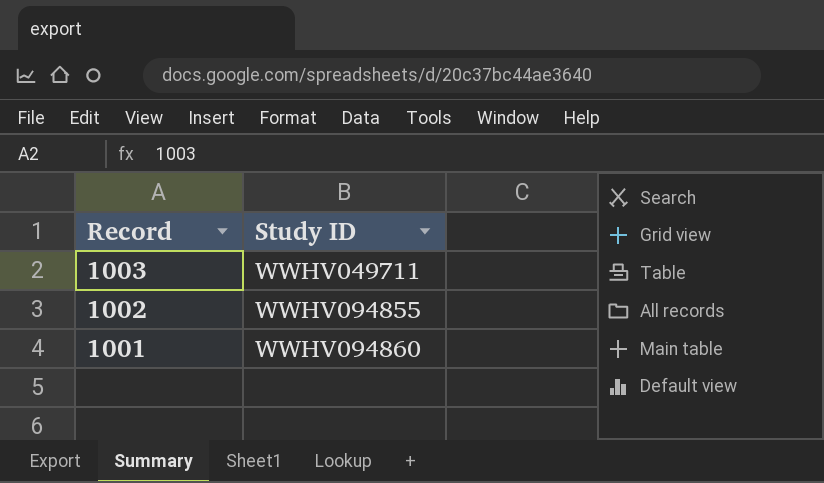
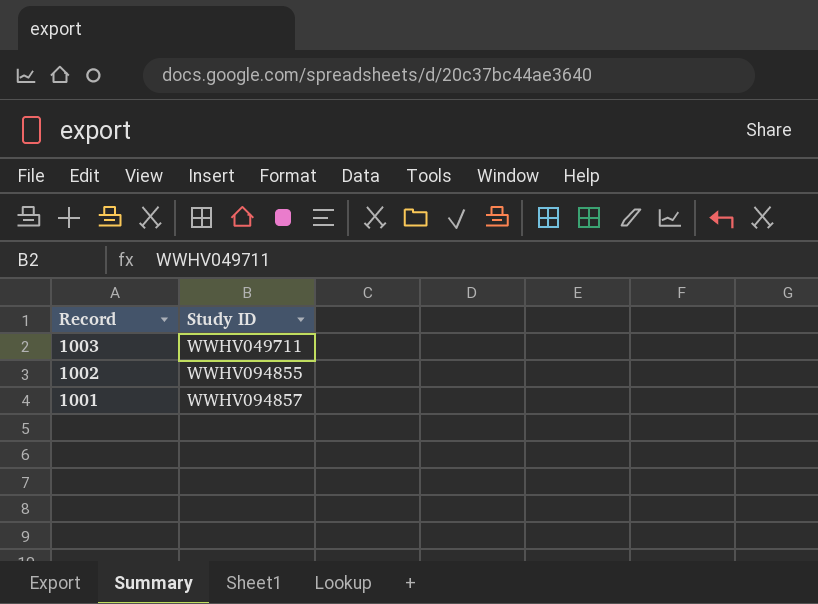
1001 | Study ID: WWHV094860 -> WWHV094857

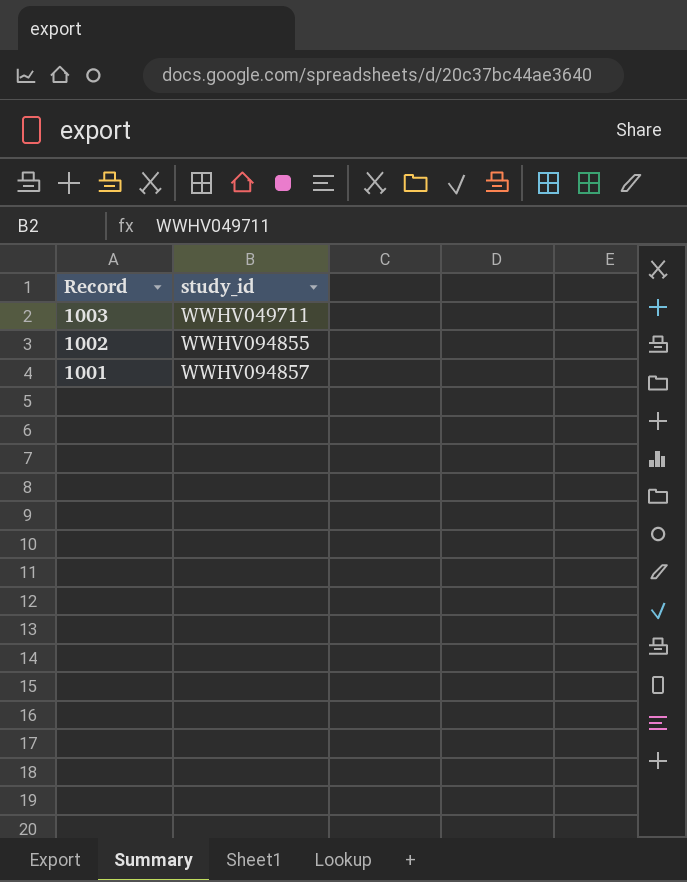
column name: Study ID -> study_id

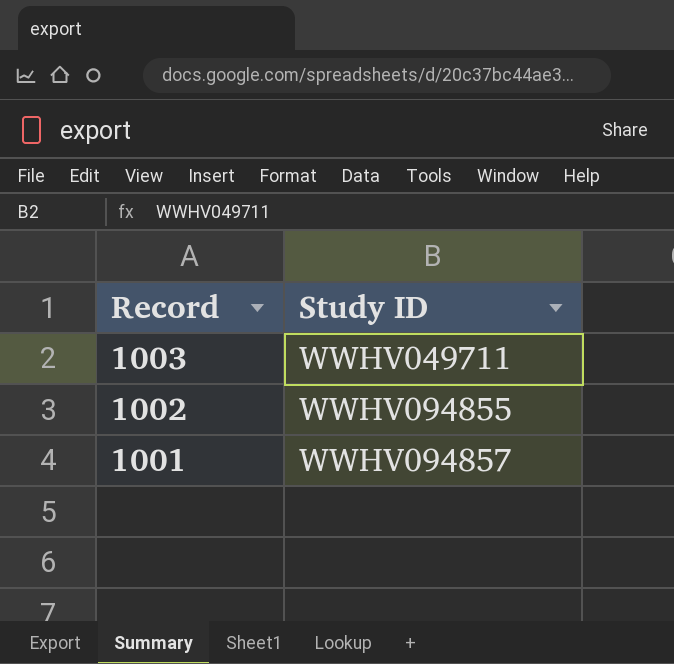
column name: study_id -> Study ID

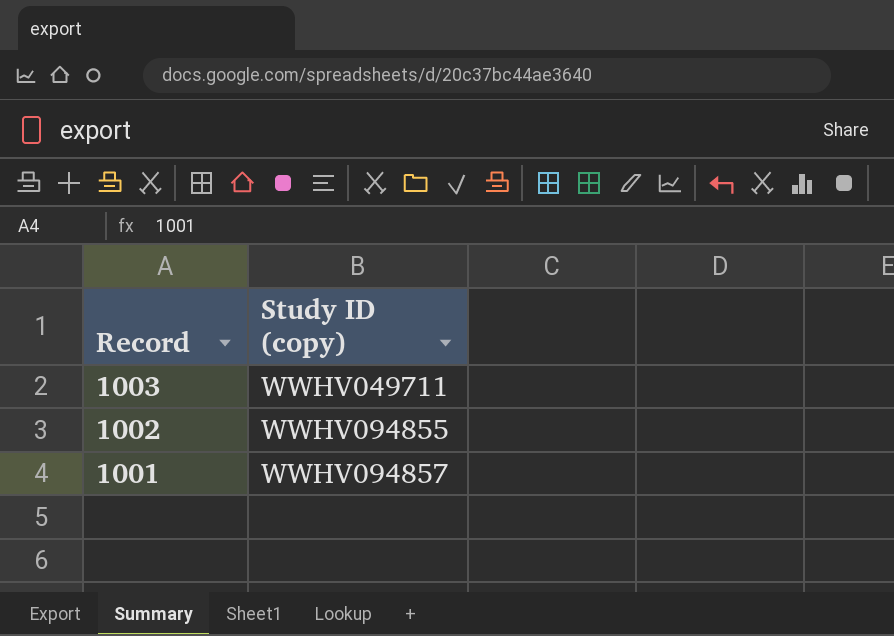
column name: Study ID -> Study ID (copy)

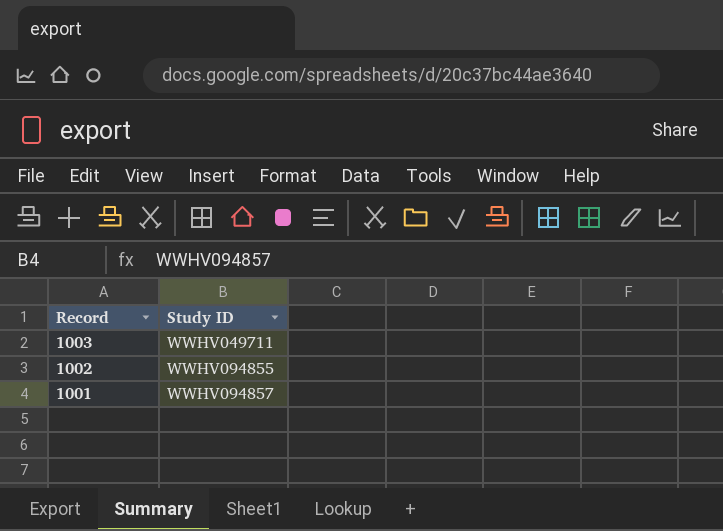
column name: Study ID (copy) -> Study ID

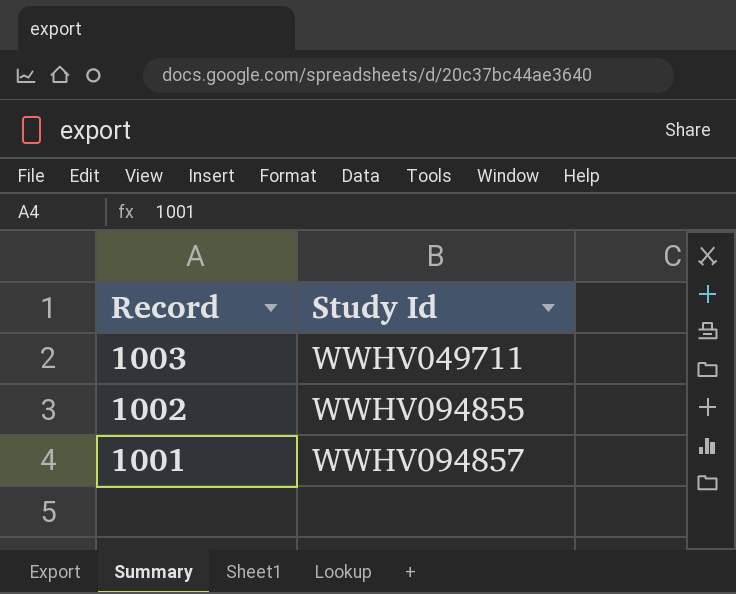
column name: Study ID -> Study Id

